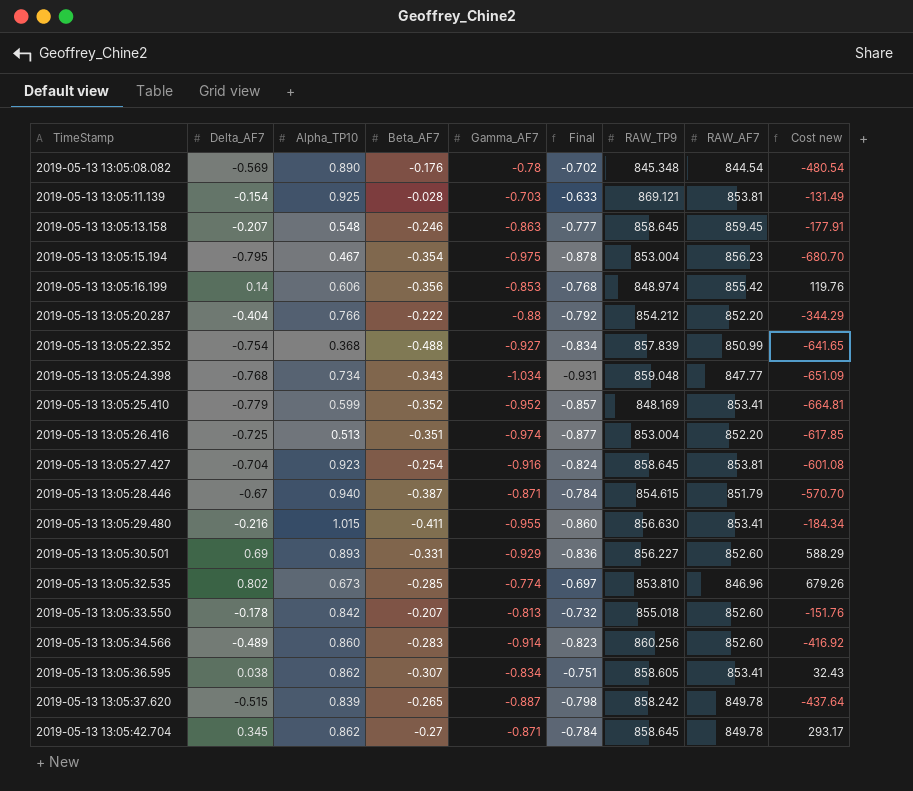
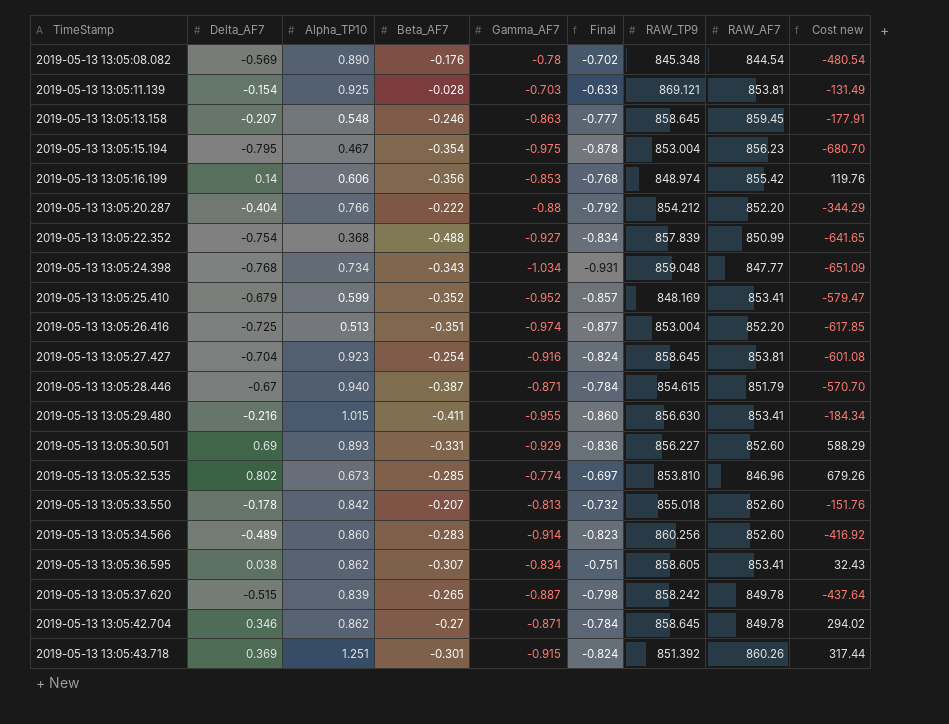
2019-05-13 13:05:25.410 | Delta_AF7: -0.779 -> -0.679
2019-05-13 13:05:25.410 | Cost new: -664.81 -> -579.47
2019-05-13 13:05:42.704 | Delta_AF7: 0.345 -> 0.346
2019-05-13 13:05:42.704 | Cost new: 293.17 -> 294.02
row 2019-05-13 13:05:43.718: none -> 0.369 | 1.251 | -0.301 | -0.915 | -0.824 | 851.392 | 860.26 | 317.44

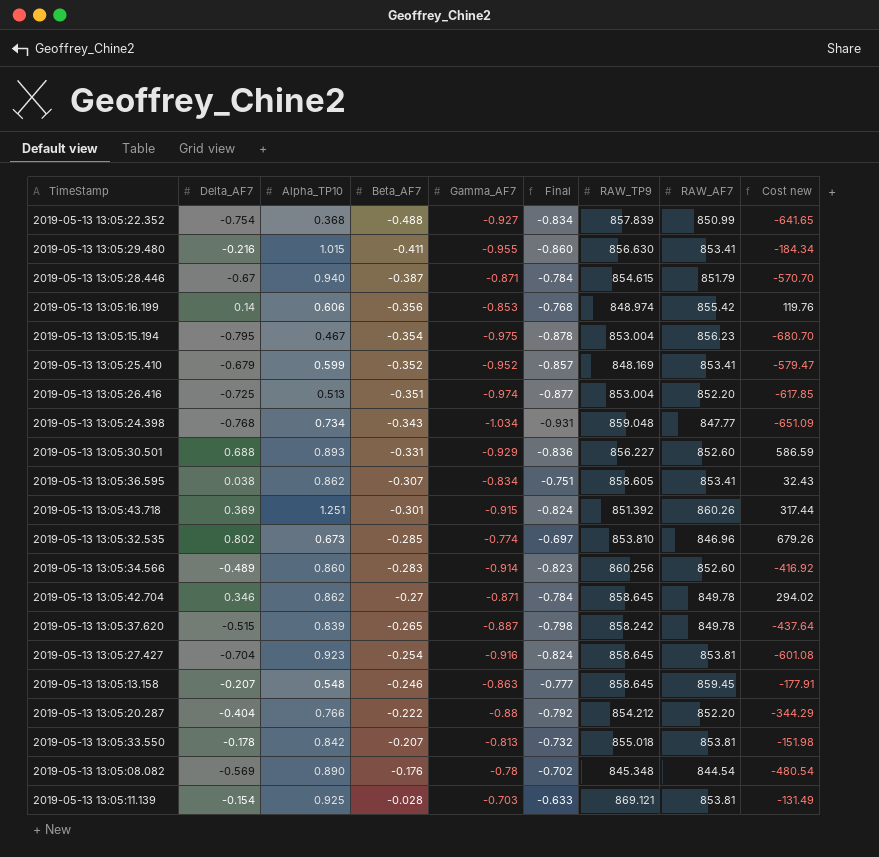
row order: TimeStamp ascending -> Beta_AF7 ascending
2019-05-13 13:05:30.501 | Delta_AF7: 0.69 -> 0.688
2019-05-13 13:05:30.501 | Cost new: 588.29 -> 586.59
2019-05-13 13:05:33.550 | RAW_AF7: 852.60 -> 853.81
2019-05-13 13:05:33.550 | Cost new: -151.76 -> -151.98

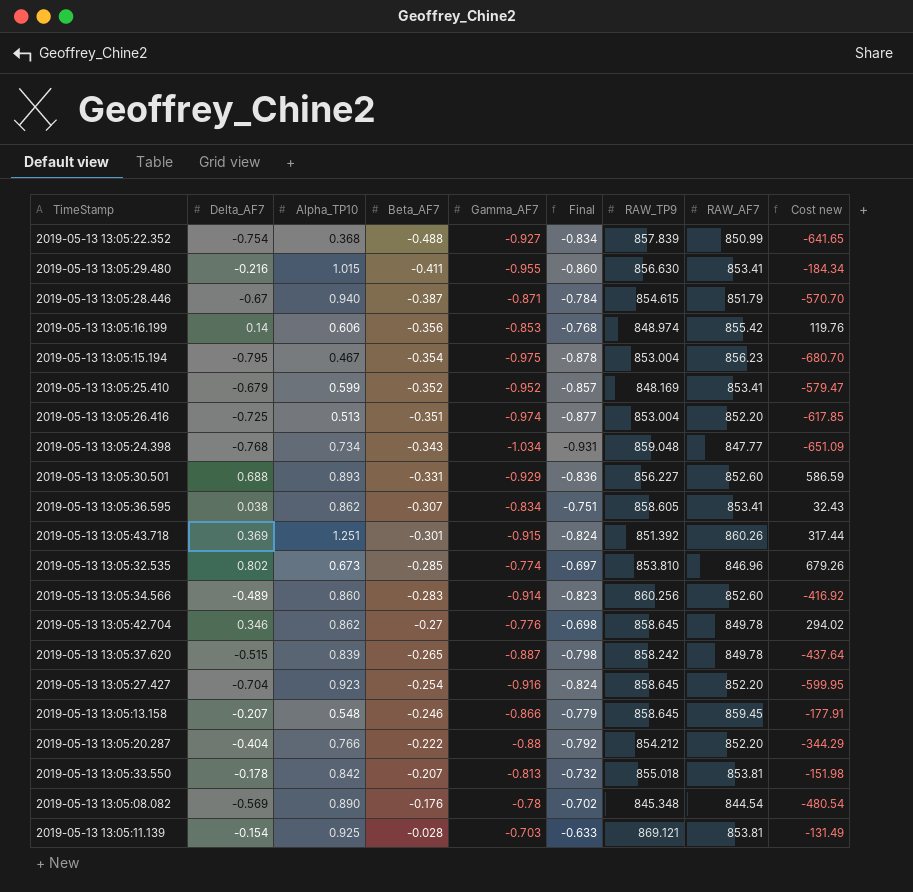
2019-05-13 13:05:42.704 | Gamma_AF7: -0.871 -> -0.776
2019-05-13 13:05:42.704 | Final: -0.784 -> -0.698
2019-05-13 13:05:27.427 | RAW_AF7: 853.81 -> 852.20
2019-05-13 13:05:27.427 | Cost new: -601.08 -> -599.95
2019-05-13 13:05:13.158 | Gamma_AF7: -0.863 -> -0.866
2019-05-13 13:05:13.158 | Final: -0.777 -> -0.779

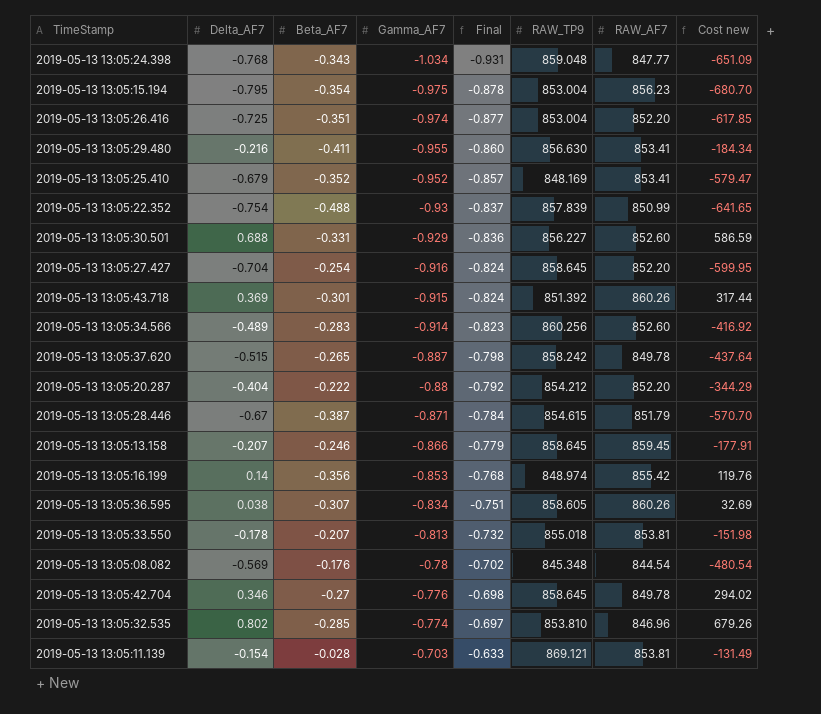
row order: Beta_AF7 ascending -> Gamma_AF7 ascending
column Alpha_TP10 | position: 3 -> none
2019-05-13 13:05:22.352 | Gamma_AF7: -0.927 -> -0.93
2019-05-13 13:05:22.352 | Final: -0.834 -> -0.837
2019-05-13 13:05:36.595 | RAW_AF7: 853.41 -> 860.26
2019-05-13 13:05:36.595 | Cost new: 32.43 -> 32.69

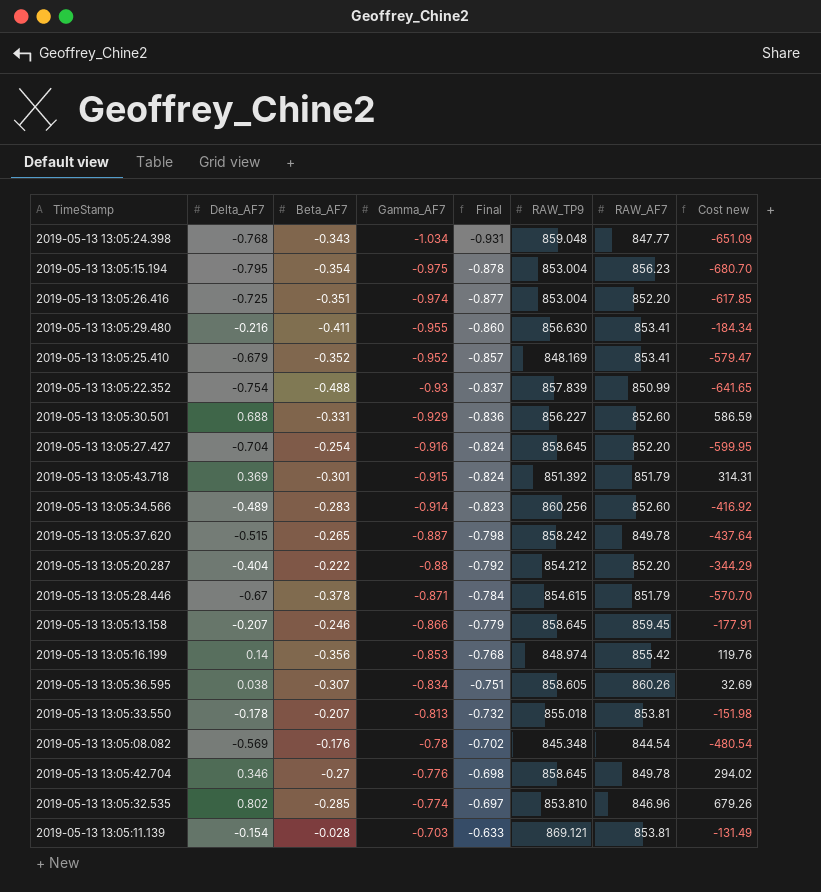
2019-05-13 13:05:43.718 | RAW_AF7: 860.26 -> 851.79
2019-05-13 13:05:43.718 | Cost new: 317.44 -> 314.31
2019-05-13 13:05:28.446 | Beta_AF7: -0.387 -> -0.378

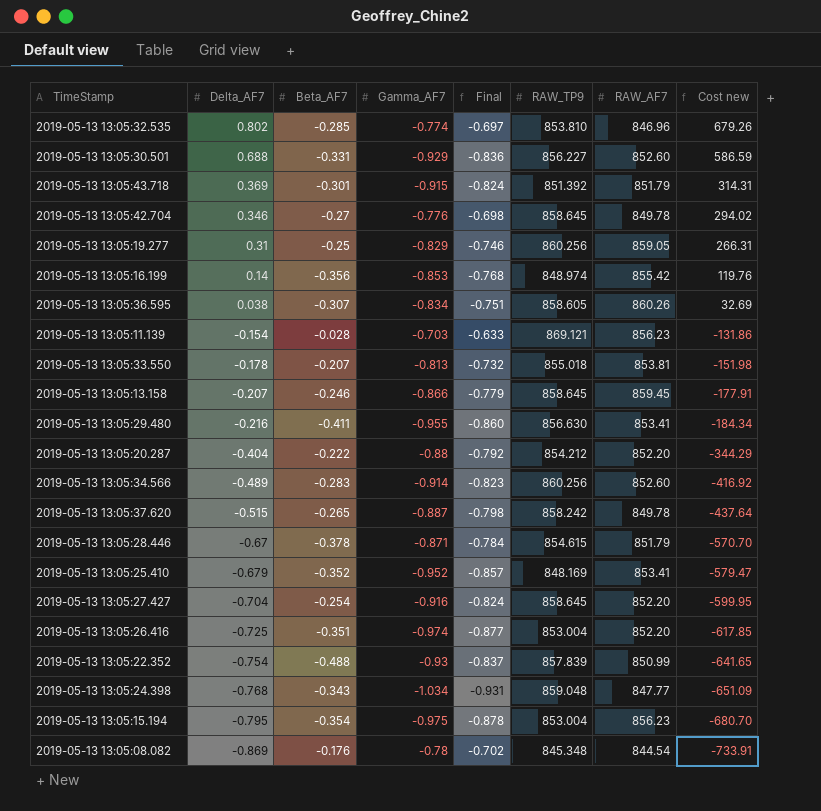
row order: Gamma_AF7 ascending -> Delta_AF7 descending
row 2019-05-13 13:05:19.277: none -> 0.31 | -0.25 | -0.829 | -0.746 | 860.256 | 859.05 | 266.31
2019-05-13 13:05:11.139 | RAW_AF7: 853.81 -> 856.23
2019-05-13 13:05:11.139 | Cost new: -131.49 -> -131.86
2019-05-13 13:05:08.082 | Delta_AF7: -0.569 -> -0.869
2019-05-13 13:05:08.082 | Cost new: -480.54 -> -733.91

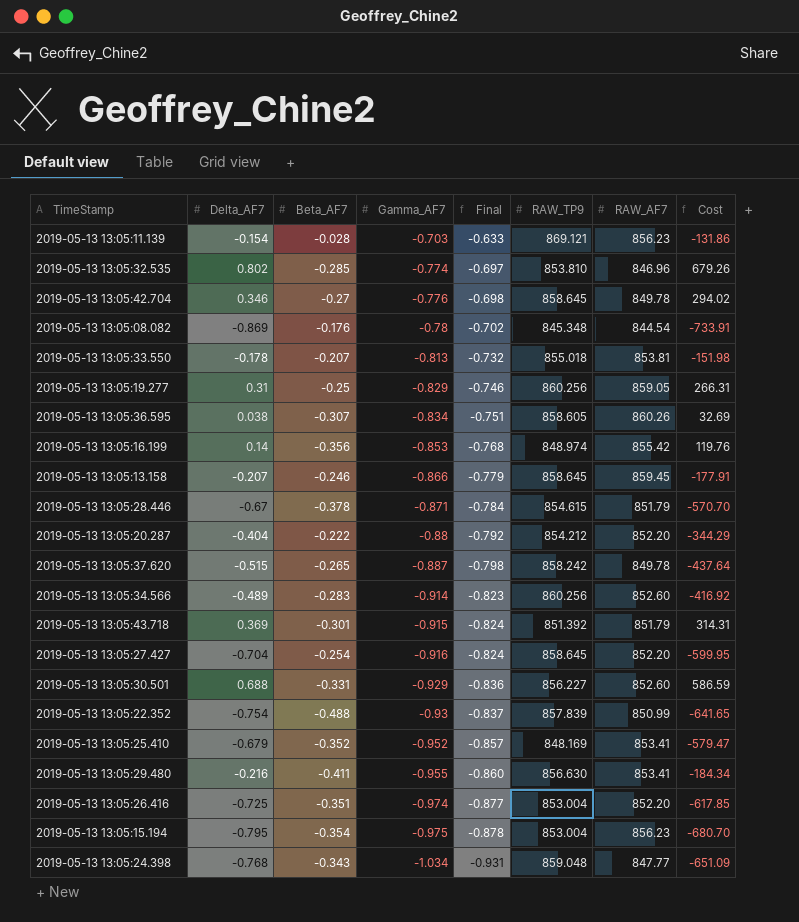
row order: Delta_AF7 descending -> Gamma_AF7 descending
column name: Cost new -> Cost

